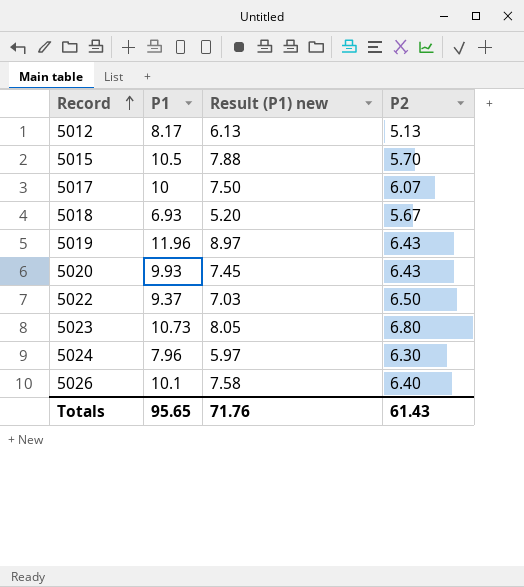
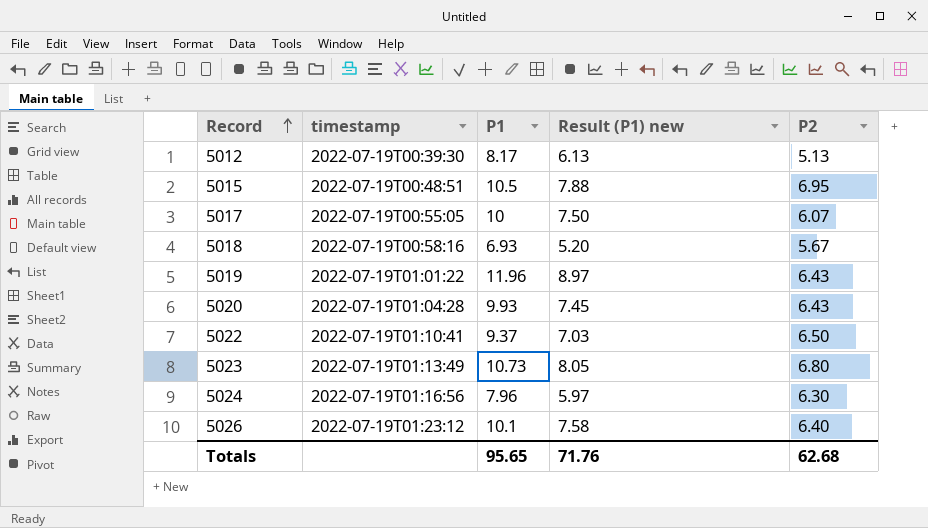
column timestamp | position: none -> 2
5015 | P2: 5.70 -> 6.95
Totals | P2: 61.43 -> 62.68

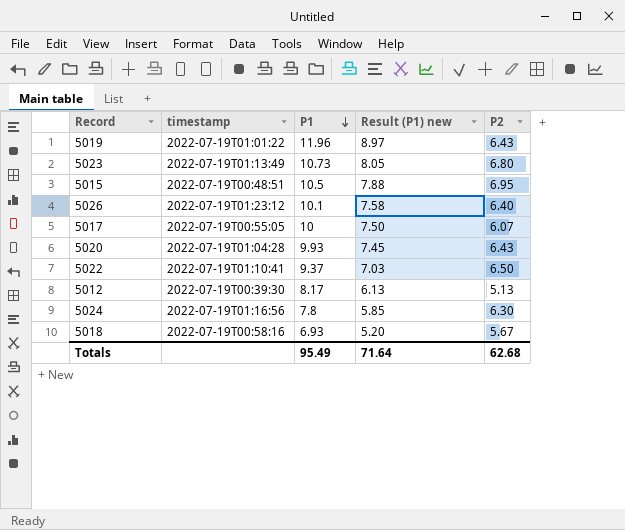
row order: Record ascending -> P1 descending
5024 | P1: 7.96 -> 7.8
5024 | Result (P1) new: 5.97 -> 5.85
Totals | P1: 95.65 -> 95.49
Totals | Result (P1) new: 71.76 -> 71.64

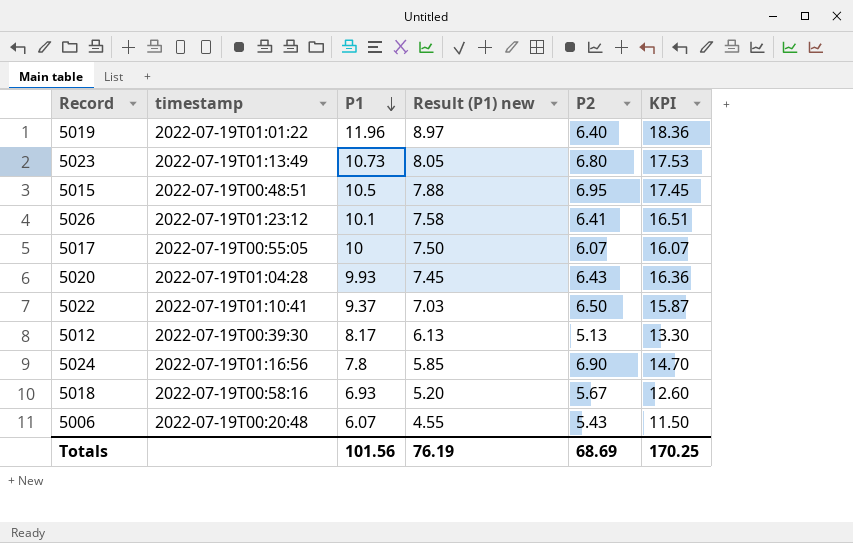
column KPI | formula: none -> [P1] + [P2]
5019 | P2: 6.43 -> 6.40
5026 | P2: 6.40 -> 6.41
5024 | P2: 6.30 -> 6.90
row 5006: none -> 2022-07-19T00:20:48 | 6.07 | 4.55 | 5.43 | 11.50
Totals | P1: 95.49 -> 101.56
Totals | Result (P1) new: 71.64 -> 76.19
Totals | P2: 62.68 -> 68.69

